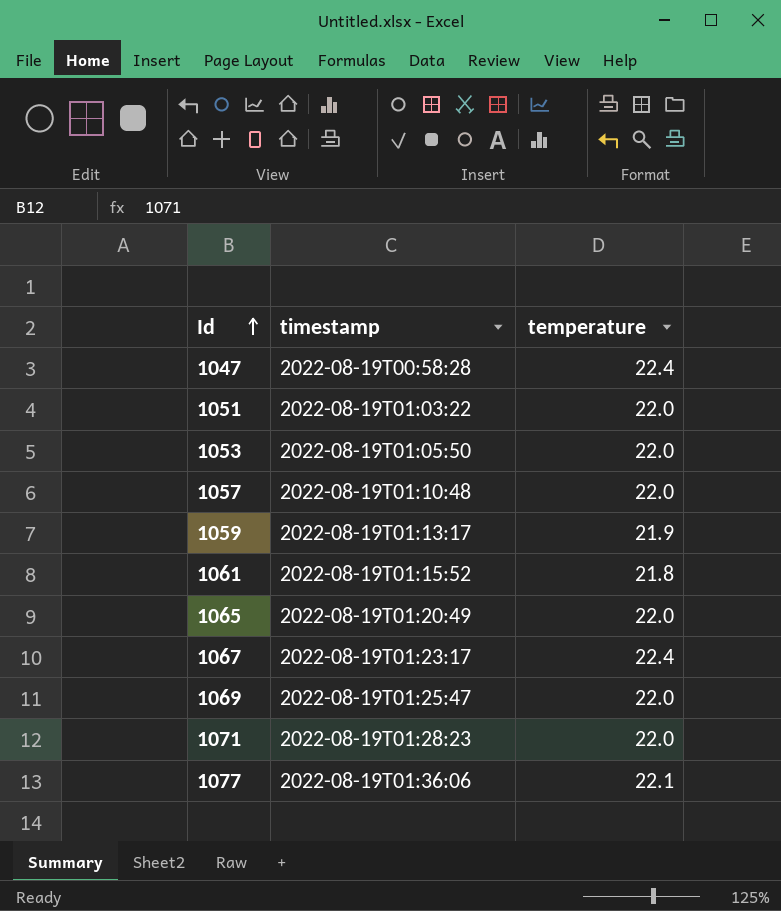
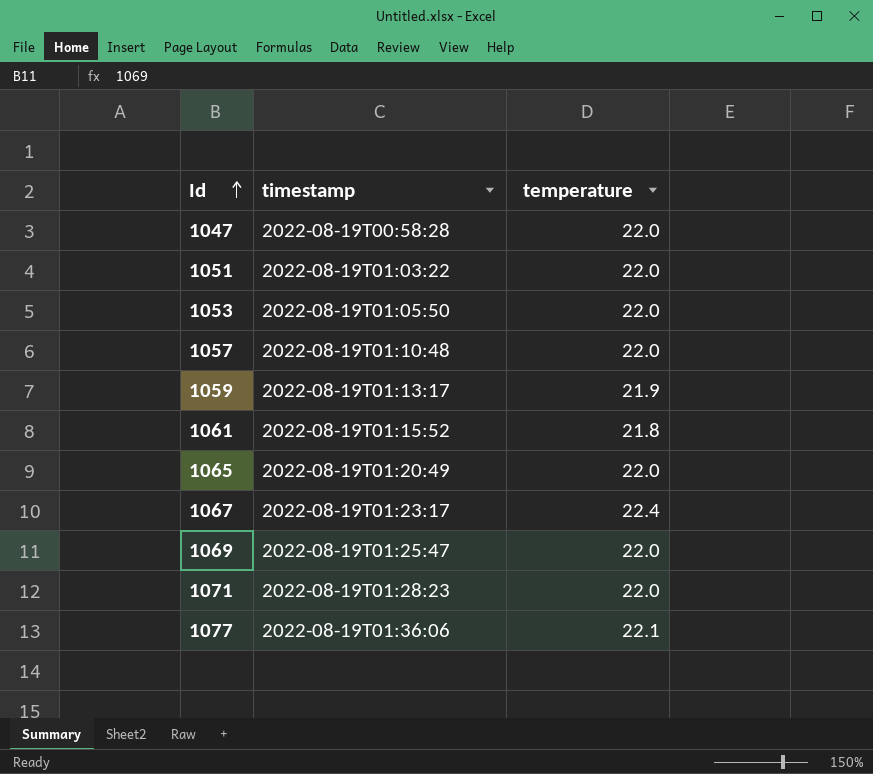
1047 | temperature: 22.4 -> 22.0

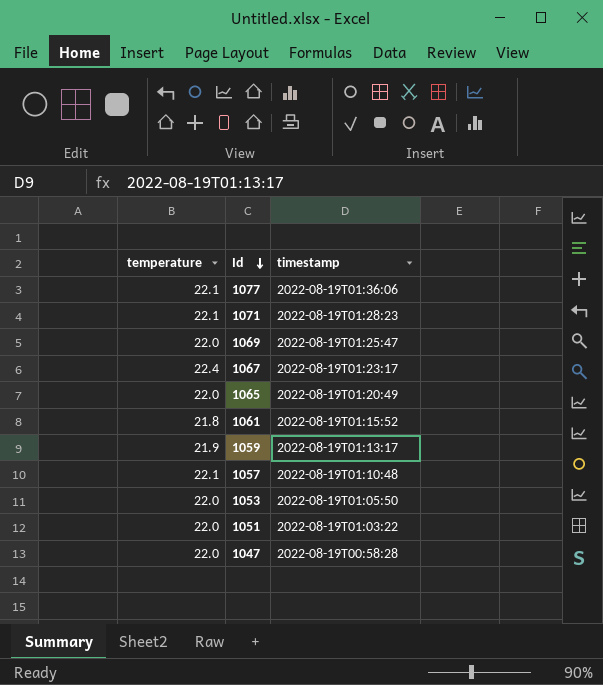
row order: Id ascending -> Id descending
column temperature | position: 3 -> 1
1071 | temperature: 22.0 -> 22.1
1057 | temperature: 22.0 -> 22.1

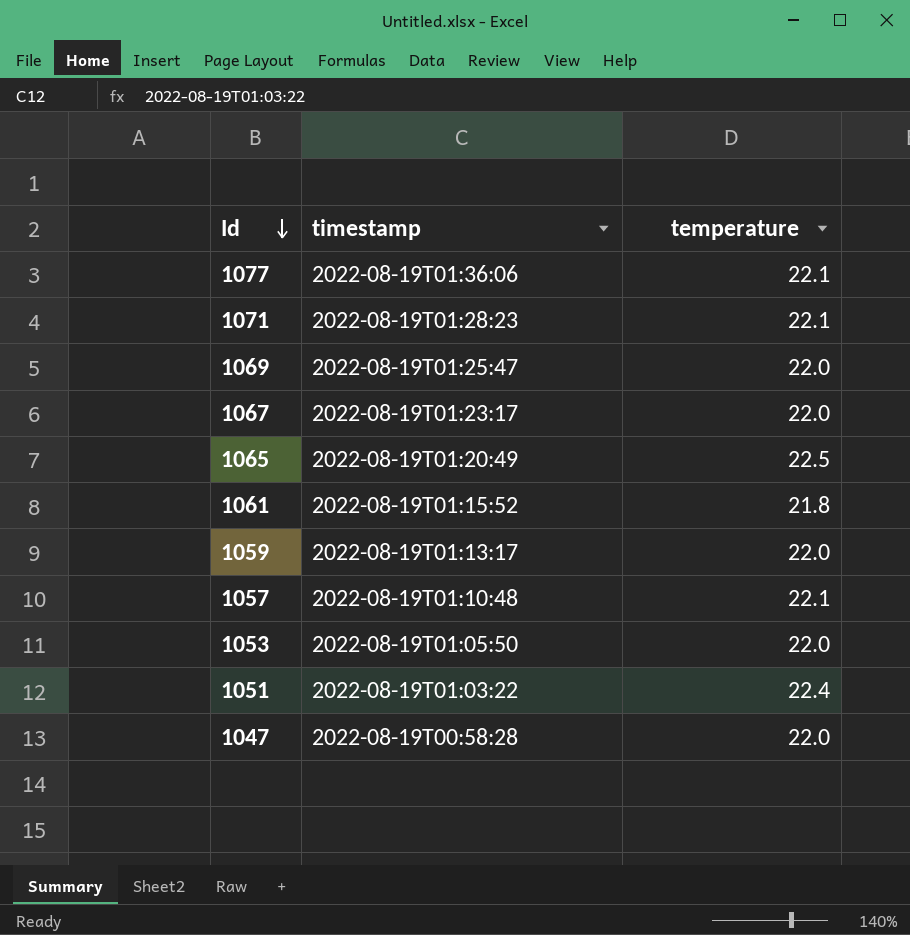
column temperature | position: 1 -> 3
1067 | temperature: 22.4 -> 22.0
1065 | temperature: 22.0 -> 22.5
1059 | temperature: 21.9 -> 22.0
1051 | temperature: 22.0 -> 22.4

